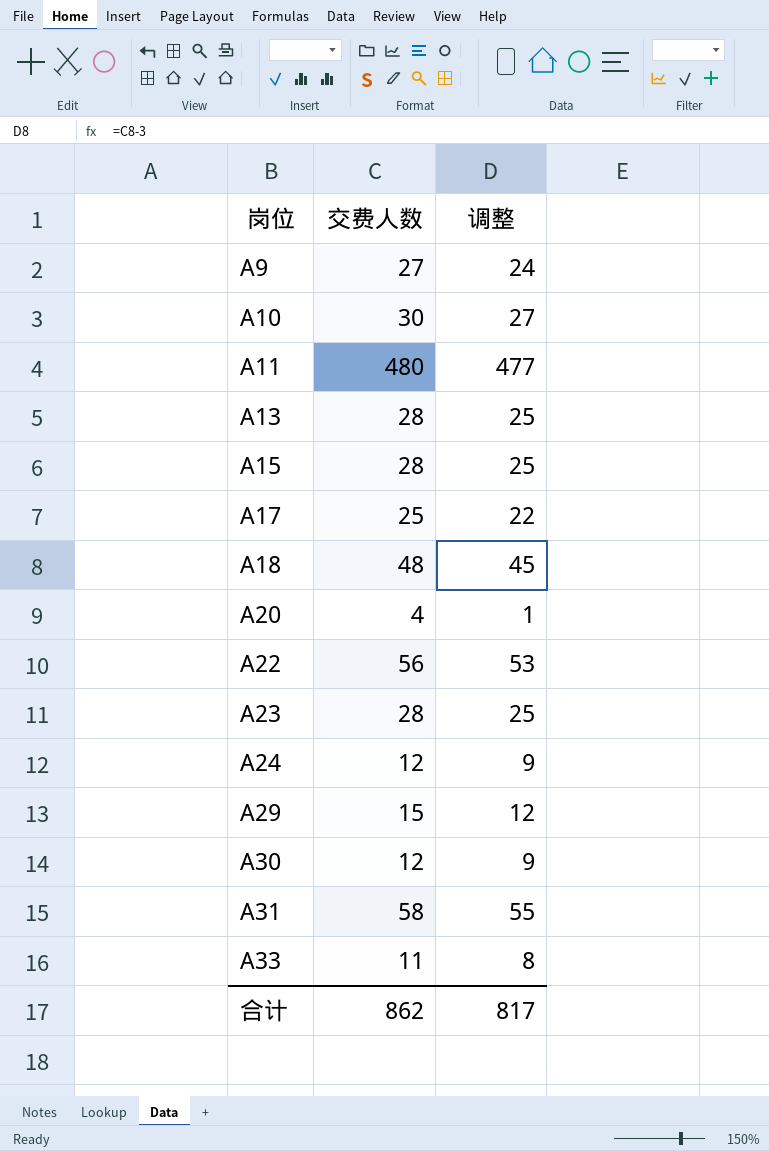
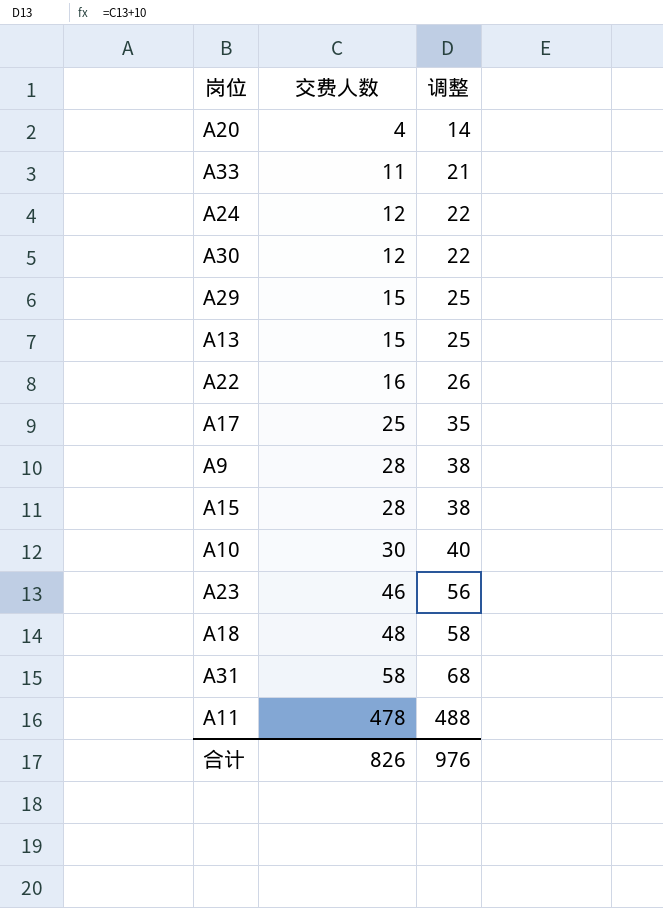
row order: 岗位 ascending -> 交费人数 ascending
column 调整 | formula: [交费人数] - 3 -> [交费人数] + 10
A13 | 交费人数: 28 -> 15
A22 | 交费人数: 56 -> 16
A9 | 交费人数: 27 -> 28
A23 | 交费人数: 28 -> 46
A11 | 交费人数: 480 -> 478
合计 | 交费人数: 862 -> 826
合计 | 调整: 817 -> 976

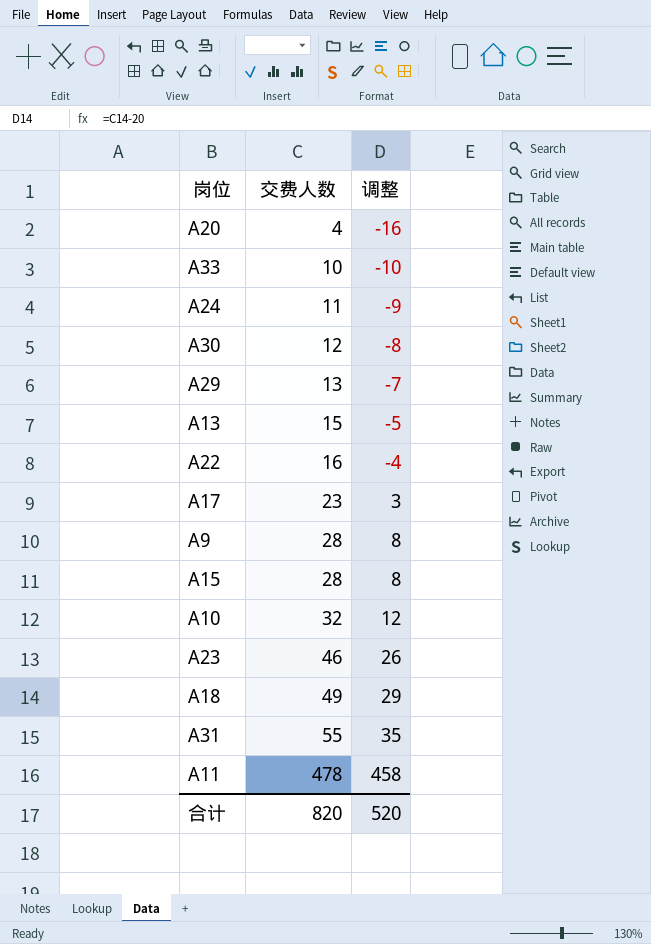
column 调整 | formula: [交费人数] + 10 -> [交费人数] - 20
A33 | 交费人数: 11 -> 10
A24 | 交费人数: 12 -> 11
A29 | 交费人数: 15 -> 13
A17 | 交费人数: 25 -> 23
A10 | 交费人数: 30 -> 32
A18 | 交费人数: 48 -> 49
A31 | 交费人数: 58 -> 55
合计 | 交费人数: 826 -> 820
合计 | 调整: 976 -> 520

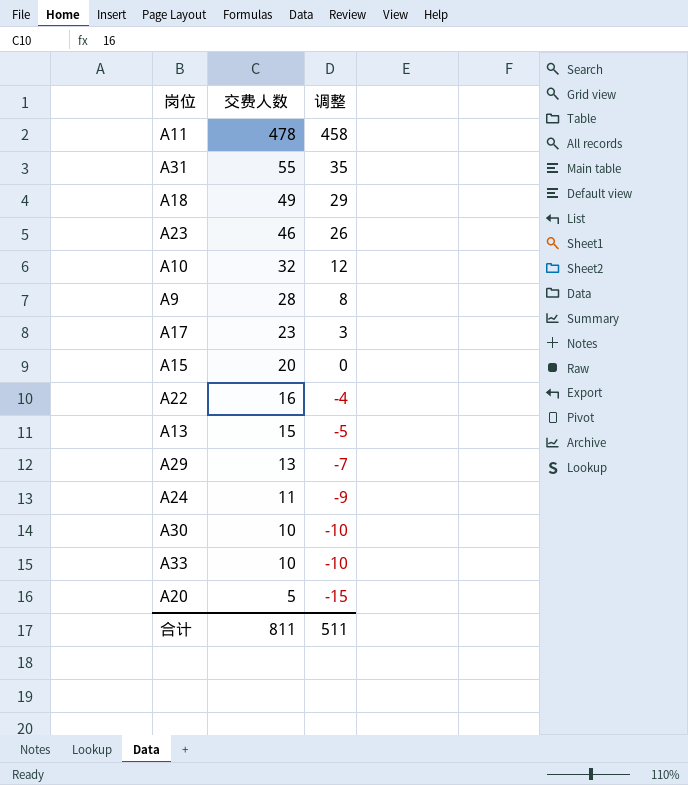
row order: 交费人数 ascending -> 交费人数 descending
A15 | 交费人数: 28 -> 20
A15 | 调整: 8 -> 0
A30 | 交费人数: 12 -> 10
A30 | 调整: -8 -> -10
A20 | 交费人数: 4 -> 5
A20 | 调整: -16 -> -15
合计 | 交费人数: 820 -> 811
合计 | 调整: 520 -> 511

